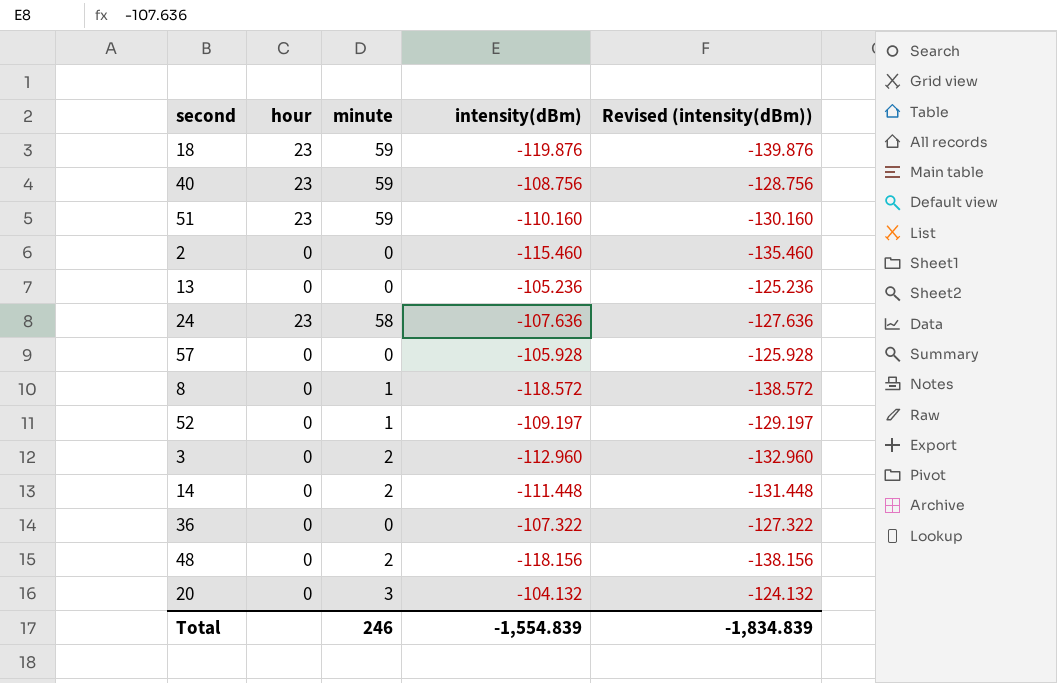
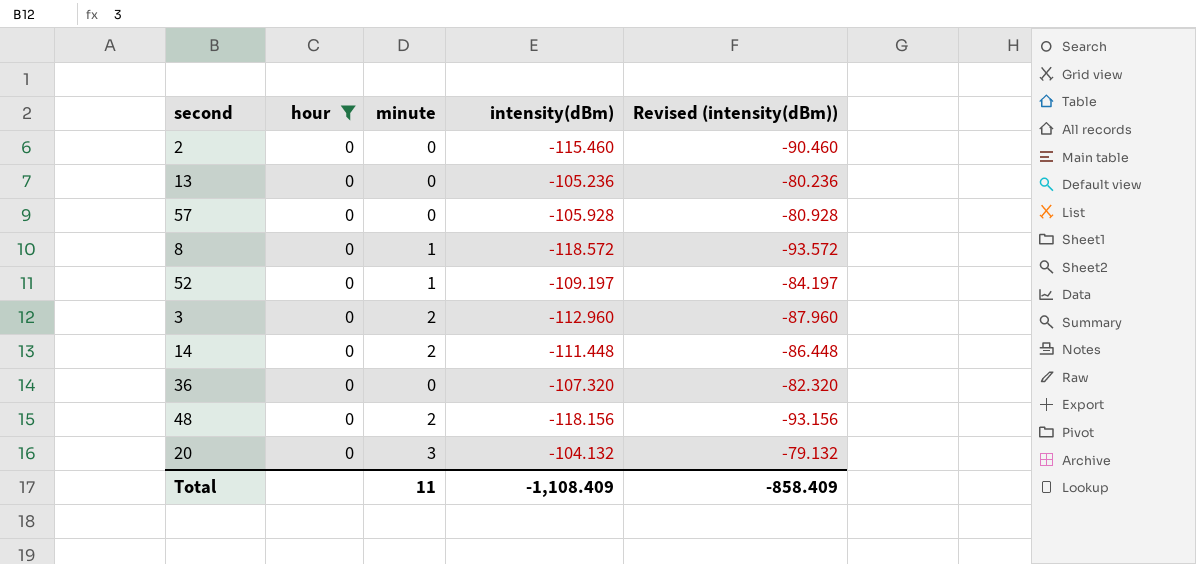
filter: none -> hour = 0
column Revised (intensity(dBm)) | formula: [intensity(dBm)] - 20 -> [intensity(dBm)] + 25
36 | intensity(dBm): -107.322 -> -107.320
Total | minute: 246 -> 11
Total | intensity(dBm): -1,554.839 -> -1,108.409
Total | Revised (intensity(dBm)): -1,834.839 -> -858.409

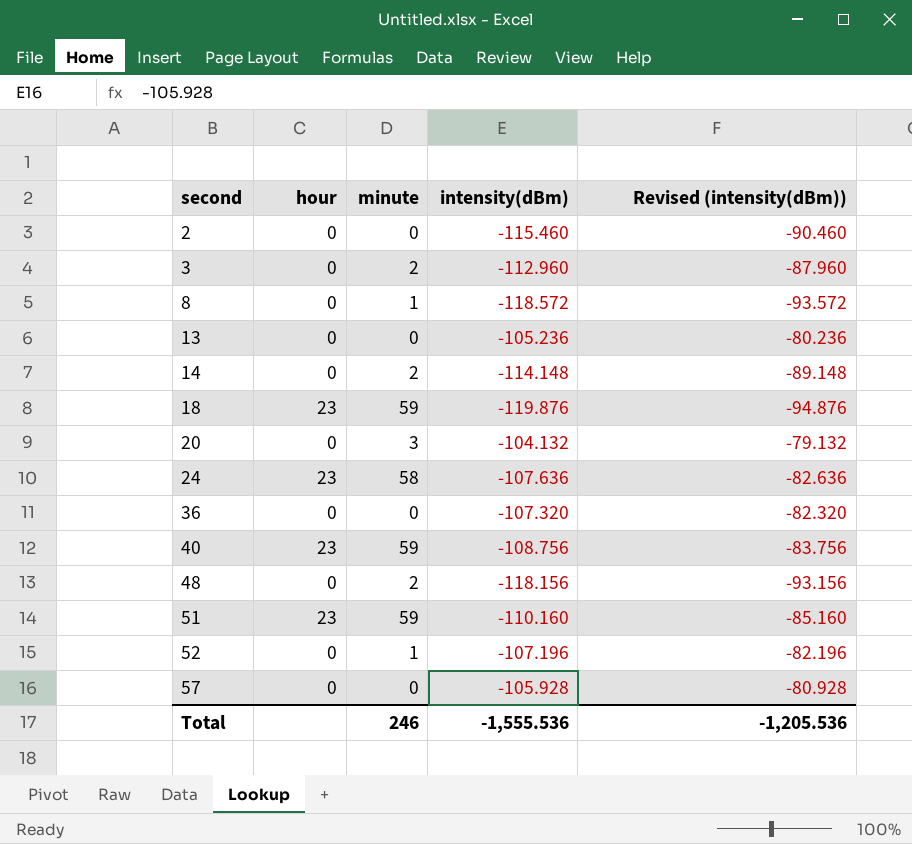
filter: hour = 0 -> none
row order: none -> second ascending
14 | intensity(dBm): -111.448 -> -114.148
14 | Revised (intensity(dBm)): -86.448 -> -89.148
52 | intensity(dBm): -109.197 -> -107.196
52 | Revised (intensity(dBm)): -84.197 -> -82.196
Total | minute: 11 -> 246
Total | intensity(dBm): -1,108.409 -> -1,555.536
Total | Revised (intensity(dBm)): -858.409 -> -1,205.536

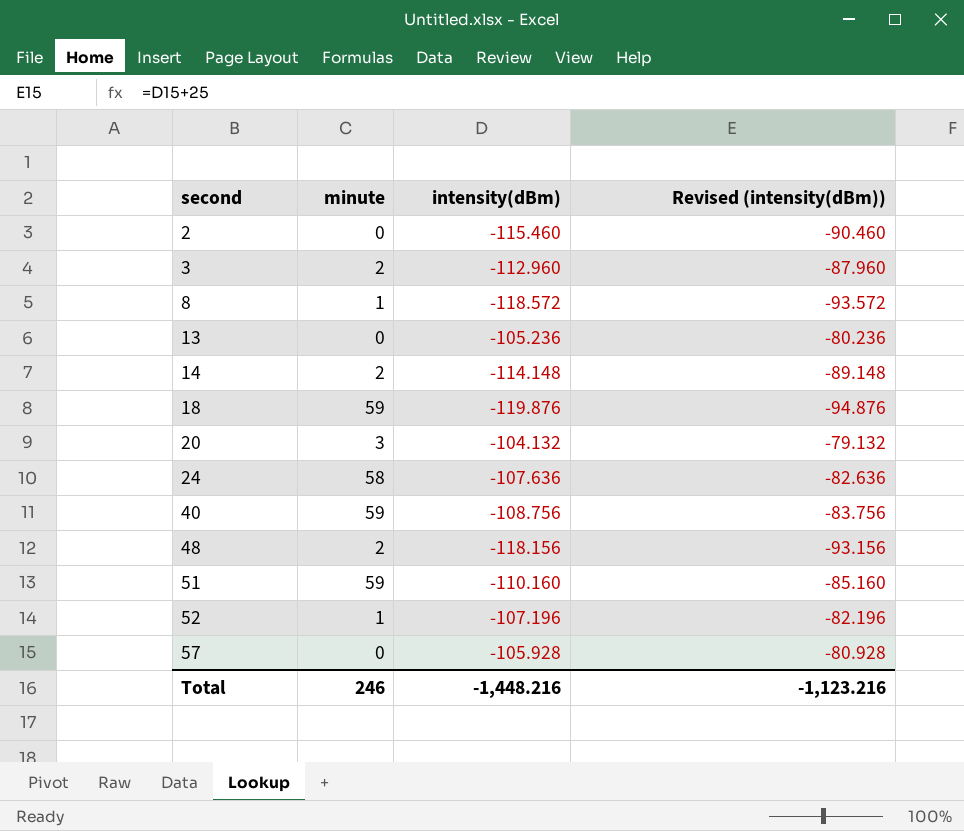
column hour | position: 2 -> none
row 36: 0 | 0 | -107.320 | -82.320 -> none
Total | intensity(dBm): -1,555.536 -> -1,448.216
Total | Revised (intensity(dBm)): -1,205.536 -> -1,123.216

